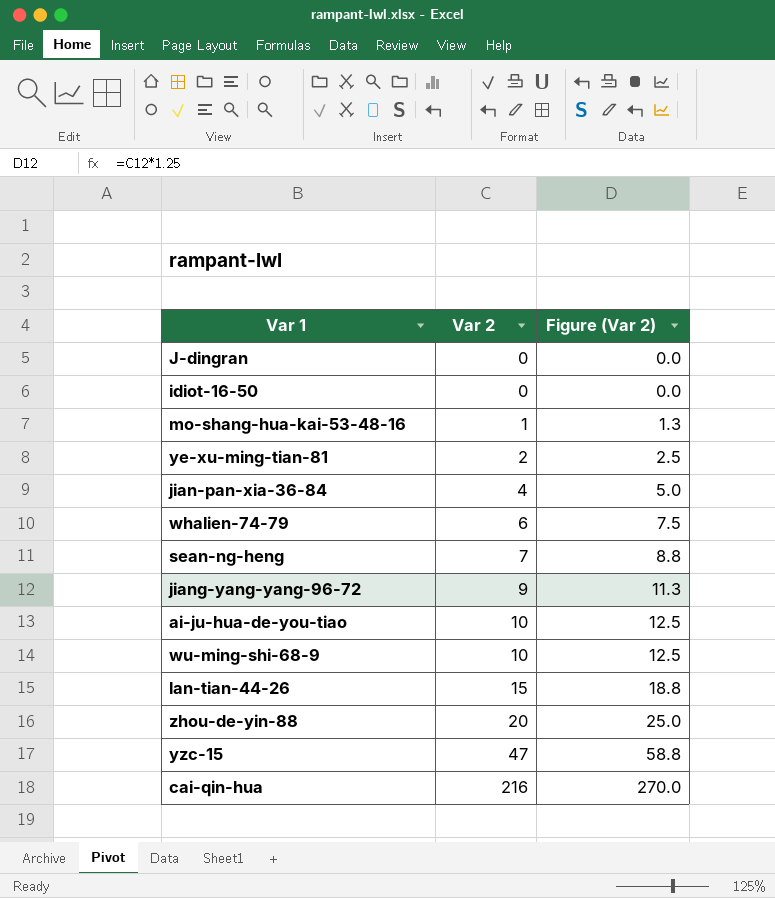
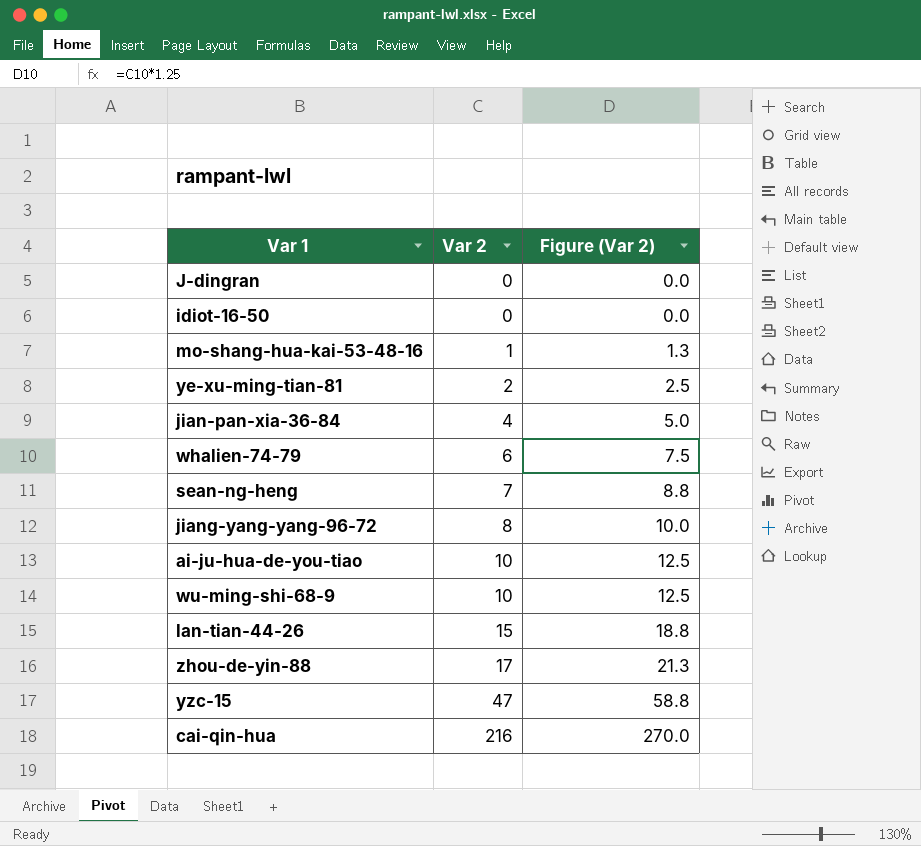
jiang-yang-yang-96-72 | Var 2: 9 -> 8
jiang-yang-yang-96-72 | Figure (Var 2): 11.3 -> 10.0
zhou-de-yin-88 | Var 2: 20 -> 17
zhou-de-yin-88 | Figure (Var 2): 25.0 -> 21.3

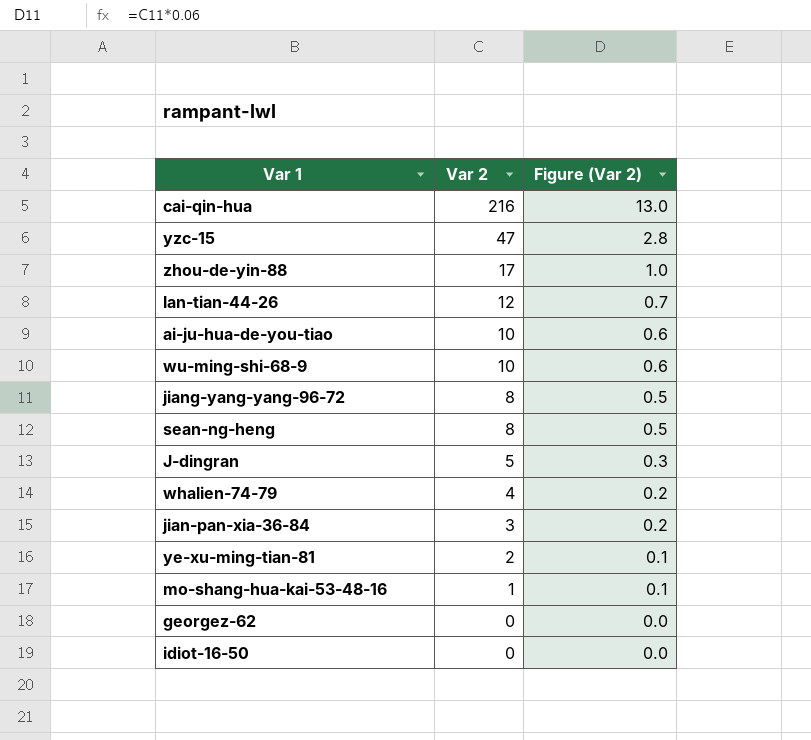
row order: Var 2 ascending -> Var 2 descending
column Figure (Var 2) | formula: [Var 2] * 1.25 -> [Var 2] * 0.06
lan-tian-44-26 | Var 2: 15 -> 12
sean-ng-heng | Var 2: 7 -> 8
J-dingran | Var 2: 0 -> 5
whalien-74-79 | Var 2: 6 -> 4
jian-pan-xia-36-84 | Var 2: 4 -> 3
row georgez-62: none -> 0 | 0.0

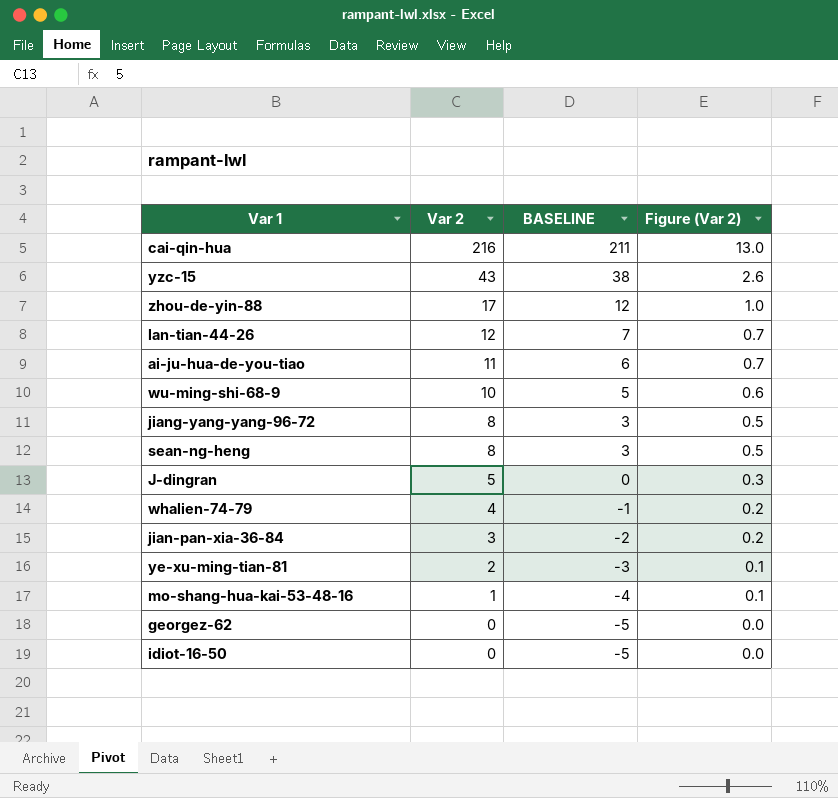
column BASELINE | formula: none -> [Var 2] - 5
yzc-15 | Var 2: 47 -> 43
yzc-15 | Figure (Var 2): 2.8 -> 2.6
ai-ju-hua-de-you-tiao | Var 2: 10 -> 11
ai-ju-hua-de-you-tiao | Figure (Var 2): 0.6 -> 0.7

